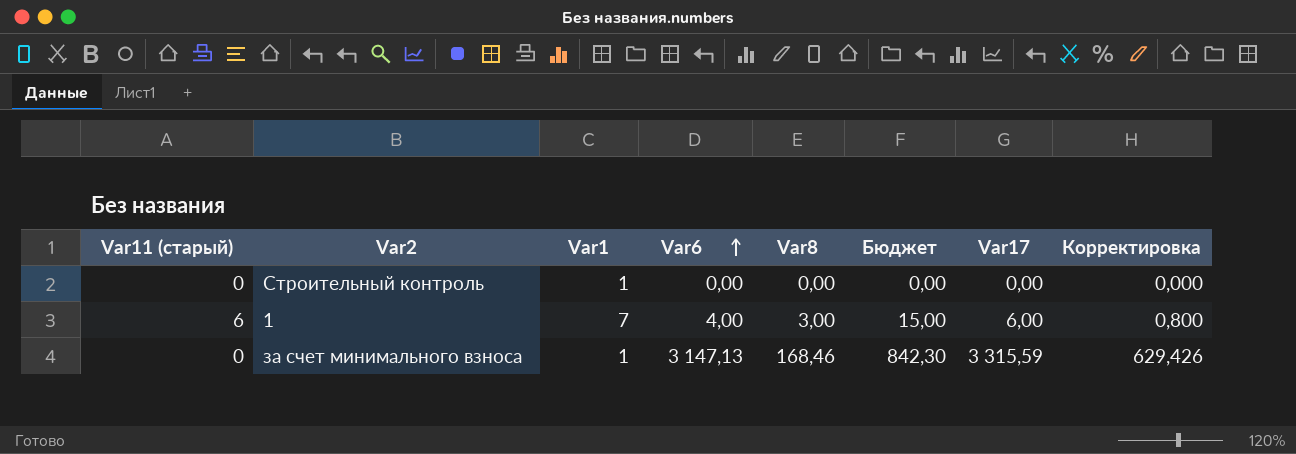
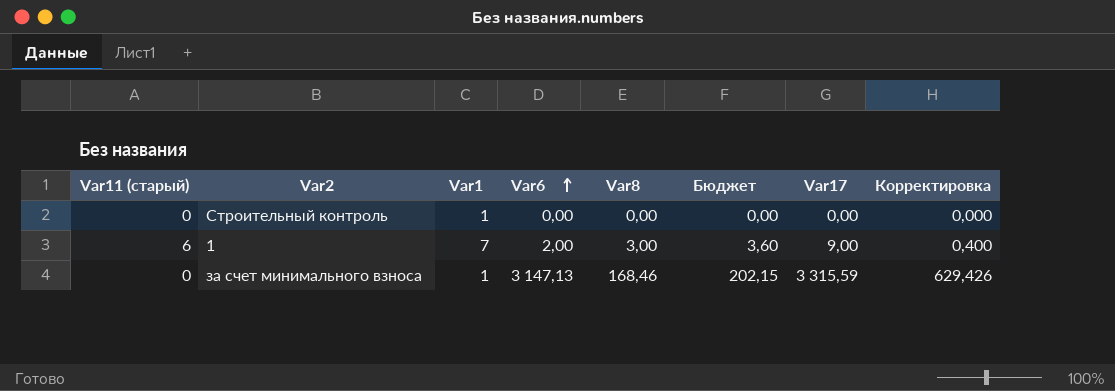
column Бюджет | formula: [Var8] * 5 -> [Var8] * 1,2
1 | Var6: 4,00 -> 2,00
1 | Var17: 6,00 -> 9,00
1 | Корректировка: 0,800 -> 0,400

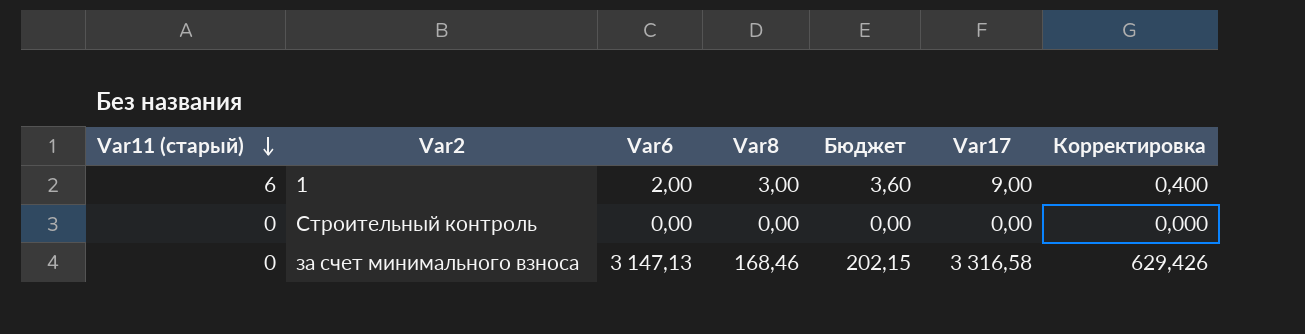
row order: Var6 ascending -> Var11 (старый) descending
column Var1 | position: 3 -> none
за счет минимального взноса | Var17: 3 315,59 -> 3 316,58

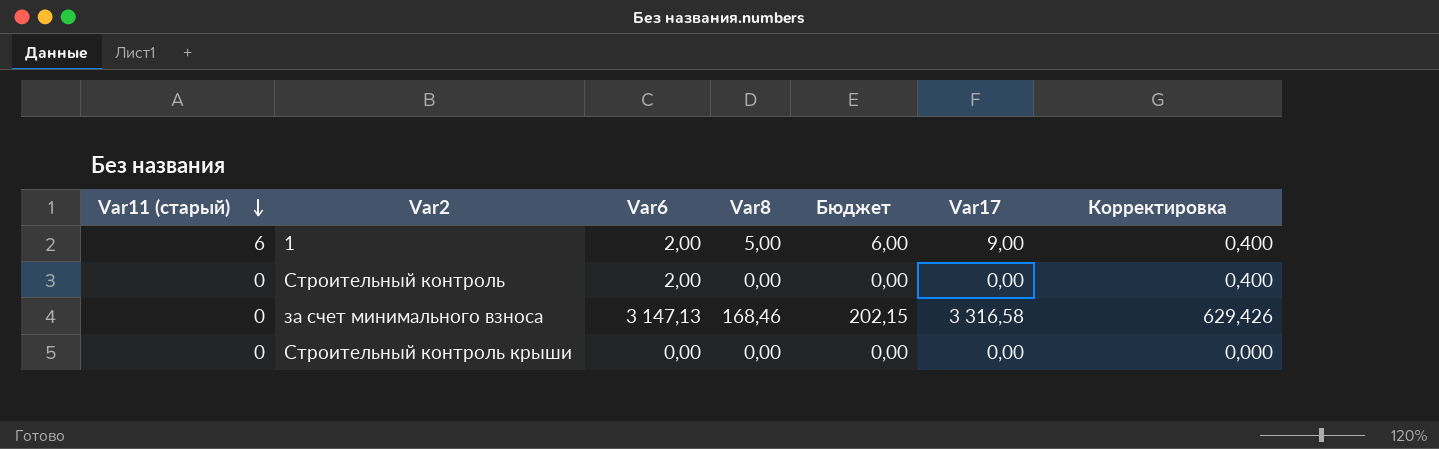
1 | Var8: 3,00 -> 5,00
1 | Бюджет: 3,60 -> 6,00
Строительный контроль | Var6: 0,00 -> 2,00
Строительный контроль | Корректировка: 0,000 -> 0,400
row Строительный контроль крыши: none -> 0 | 0,00 | 0,00 | 0,00 | 0,00 | 0,000

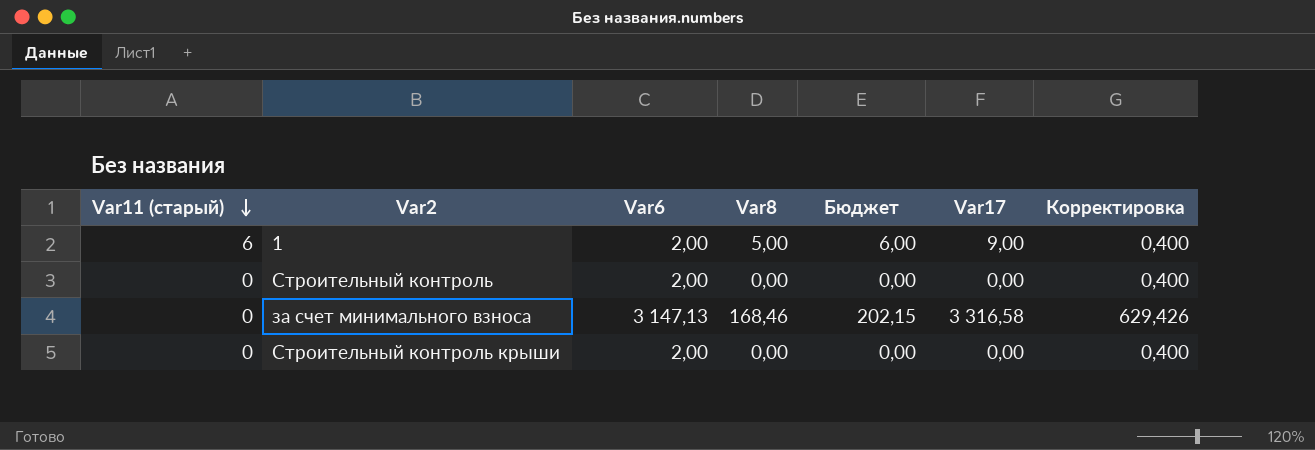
Строительный контроль крыши | Var6: 0,00 -> 2,00
Строительный контроль крыши | Корректировка: 0,000 -> 0,400

